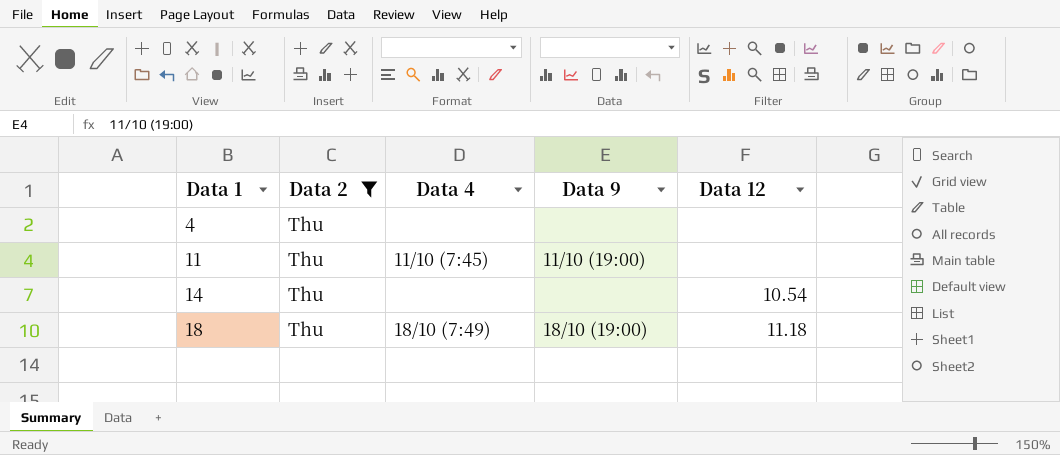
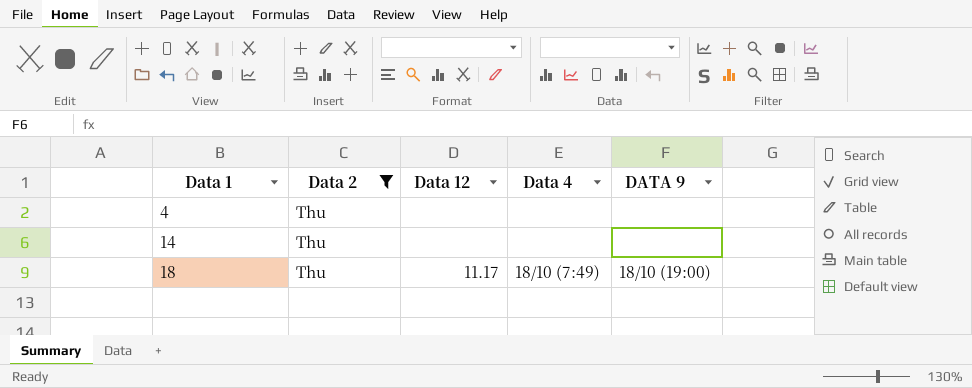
column Data 12 | position: 5 -> 3
column name: Data 9 -> DATA 9
row 11: Thu | 11/10 (7:45) | 11/10 (19:00) | none -> none
14 | Data 12: 10.54 -> none
18 | Data 12: 11.18 -> 11.17

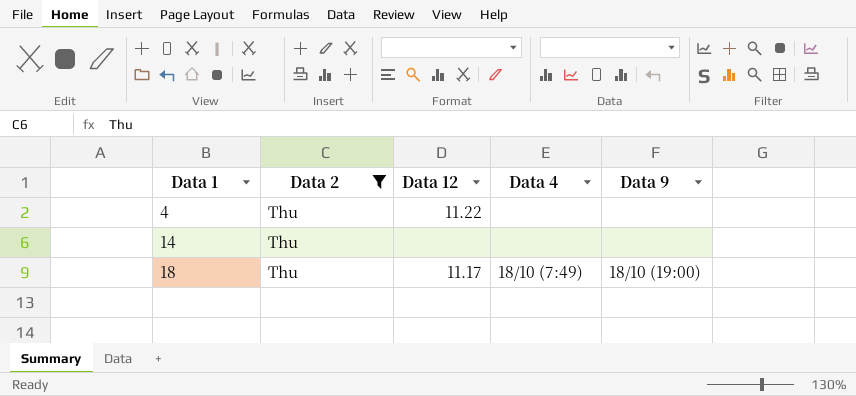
column name: DATA 9 -> Data 9
4 | Data 12: none -> 11.22

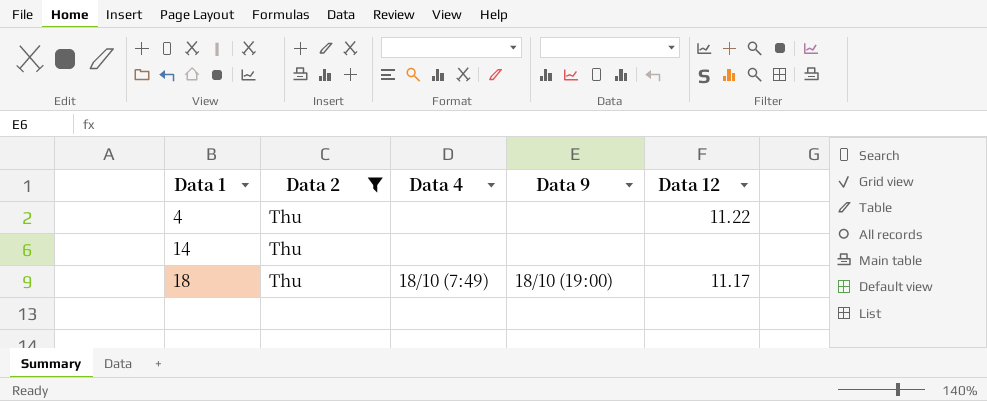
column Data 12 | position: 3 -> 5

